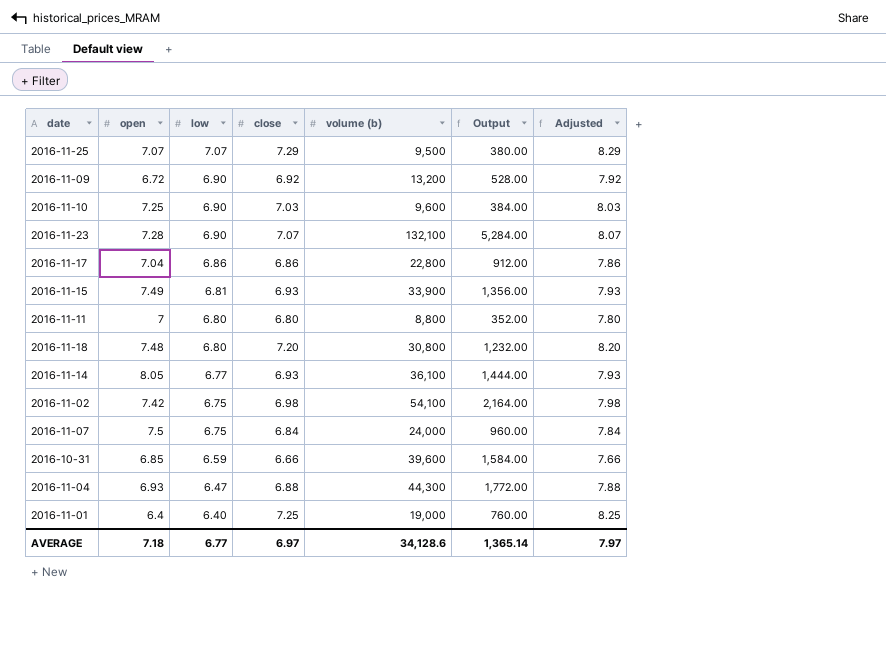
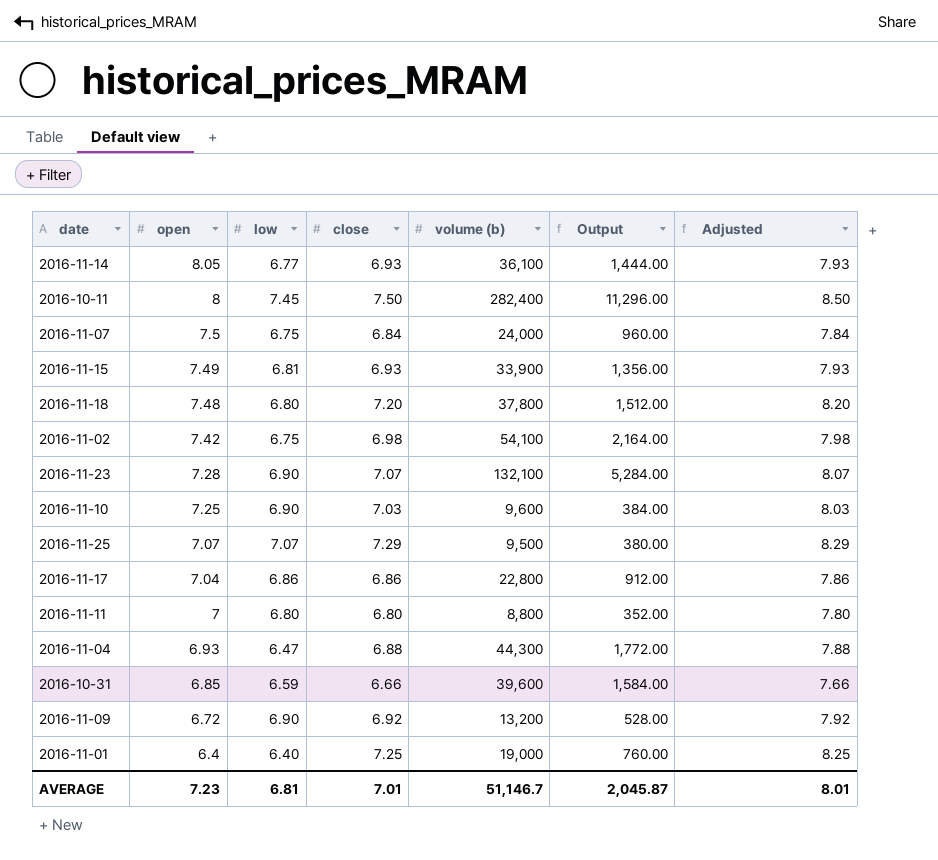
row order: low descending -> open descending
row 2016-10-11: none -> 8 | 7.45 | 7.50 | 282,400 | 11,296.00 | 8.50
2016-11-18 | volume (b): 30,800 -> 37,800
2016-11-18 | Output: 1,232.00 -> 1,512.00
AVERAGE | open: 7.18 -> 7.23
AVERAGE | low: 6.77 -> 6.81
AVERAGE | close: 6.97 -> 7.01
AVERAGE | volume (b): 34,128.6 -> 51,146.7
AVERAGE | Output: 1,365.14 -> 2,045.87
AVERAGE | Adjusted: 7.97 -> 8.01

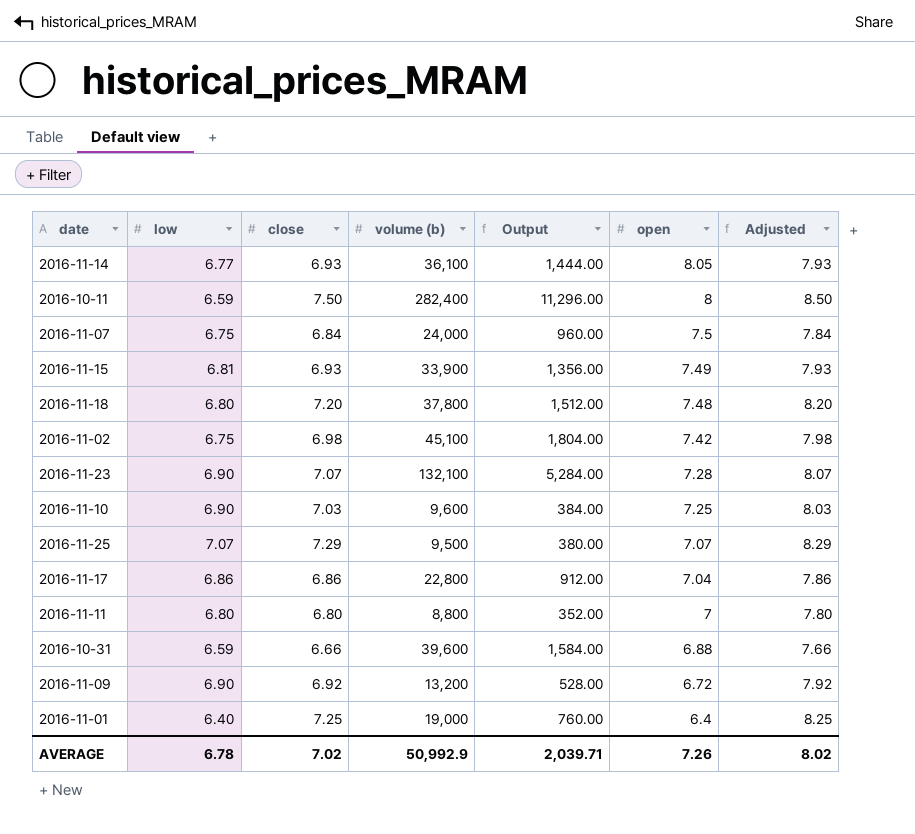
column open | position: 2 -> 6
row 2016-11-04: 6.93 | 6.47 | 6.88 | 44,300 | 1,772.00 | 7.88 -> none
2016-10-11 | low: 7.45 -> 6.59
2016-11-02 | volume (b): 54,100 -> 45,100
2016-11-02 | Output: 2,164.00 -> 1,804.00
2016-10-31 | open: 6.85 -> 6.88
AVERAGE | low: 6.81 -> 6.78
AVERAGE | close: 7.01 -> 7.02
AVERAGE | volume (b): 51,146.7 -> 50,992.9
AVERAGE | Output: 2,045.87 -> 2,039.71
AVERAGE | open: 7.23 -> 7.26
AVERAGE | Adjusted: 8.01 -> 8.02

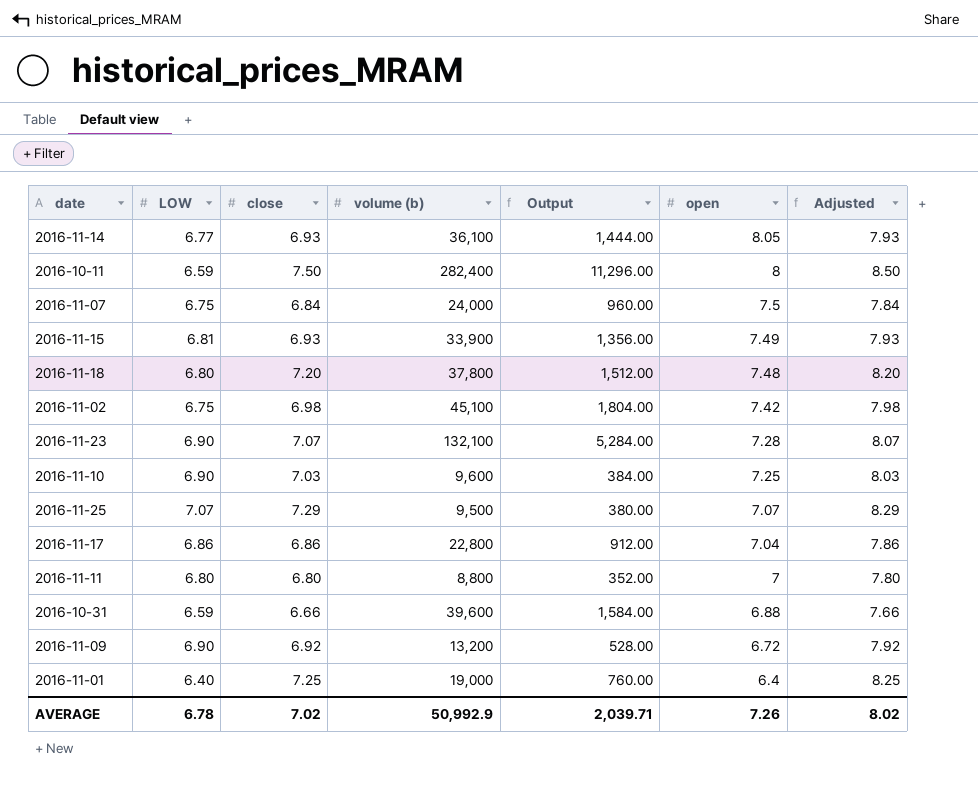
column name: low -> LOW

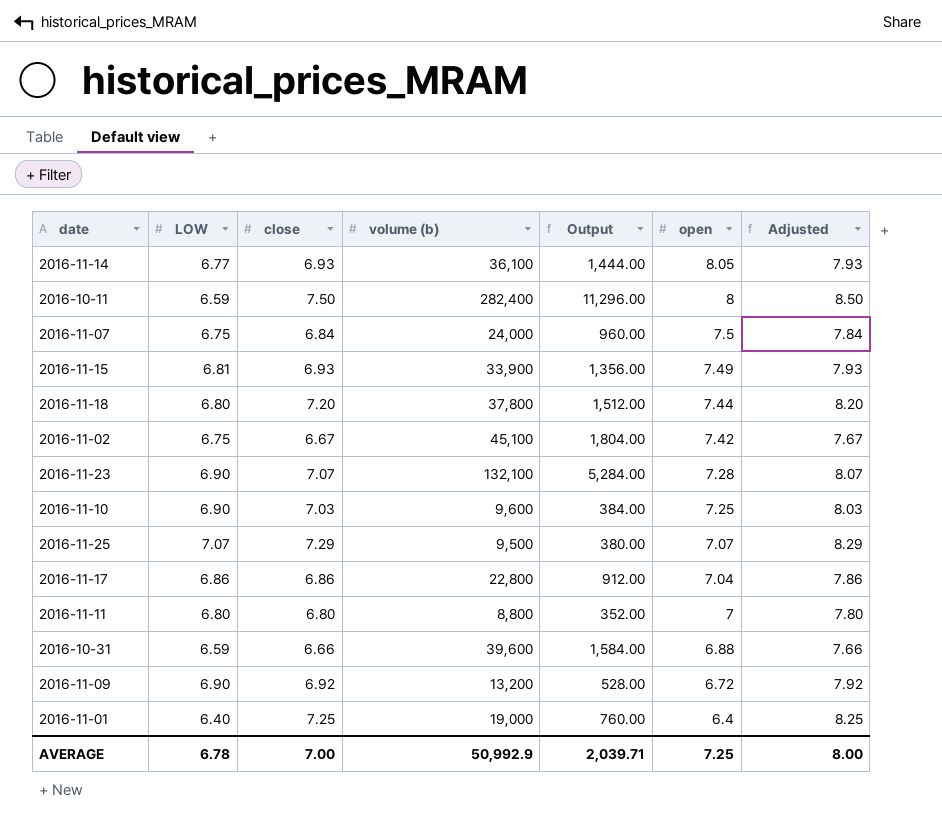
2016-11-18 | open: 7.48 -> 7.44
2016-11-02 | close: 6.98 -> 6.67
2016-11-02 | Adjusted: 7.98 -> 7.67
AVERAGE | close: 7.02 -> 7.00
AVERAGE | open: 7.26 -> 7.25
AVERAGE | Adjusted: 8.02 -> 8.00

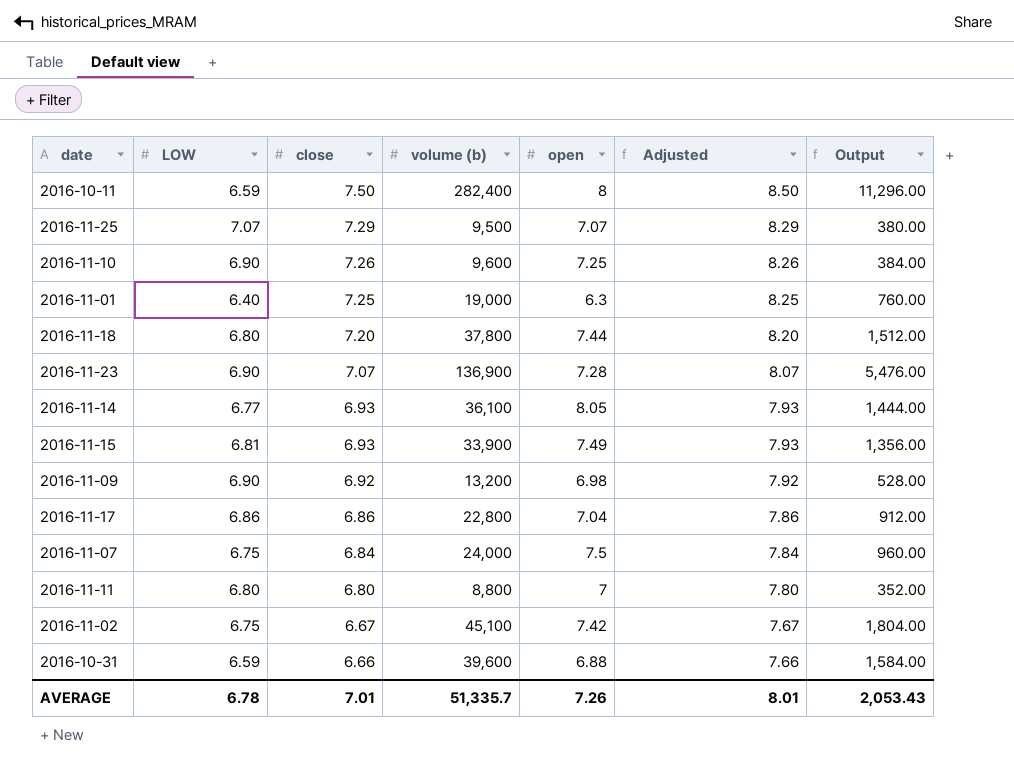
row order: open descending -> close descending
column Output | position: 5 -> 7
2016-11-10 | close: 7.03 -> 7.26
2016-11-10 | Adjusted: 8.03 -> 8.26
2016-11-01 | open: 6.4 -> 6.3
2016-11-23 | volume (b): 132,100 -> 136,900
2016-11-23 | Output: 5,284.00 -> 5,476.00
2016-11-09 | open: 6.72 -> 6.98
AVERAGE | close: 7.00 -> 7.01
AVERAGE | volume (b): 50,992.9 -> 51,335.7
AVERAGE | open: 7.25 -> 7.26
AVERAGE | Adjusted: 8.00 -> 8.01
AVERAGE | Output: 2,039.71 -> 2,053.43

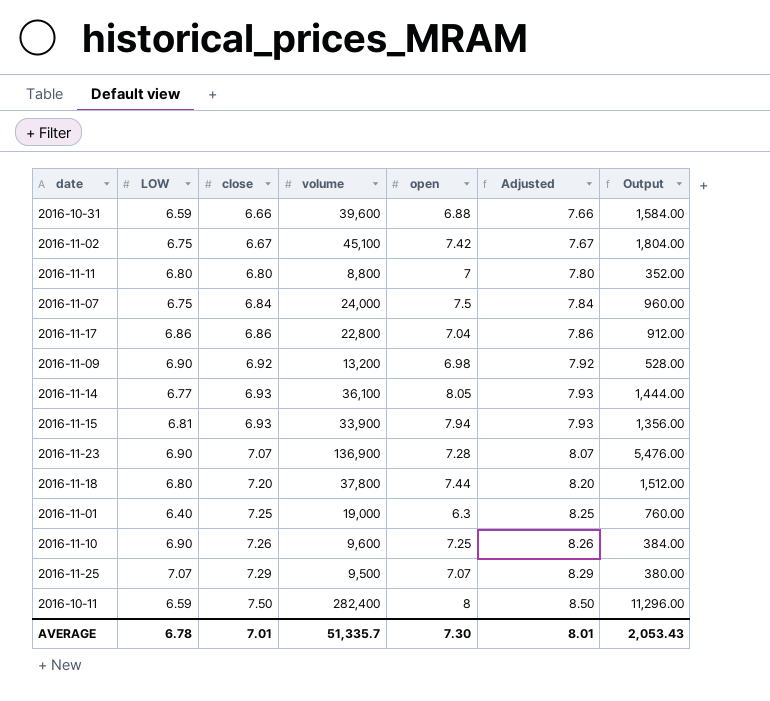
row order: close descending -> close ascending
column name: volume (b) -> volume
2016-11-15 | open: 7.49 -> 7.94
AVERAGE | open: 7.26 -> 7.30

